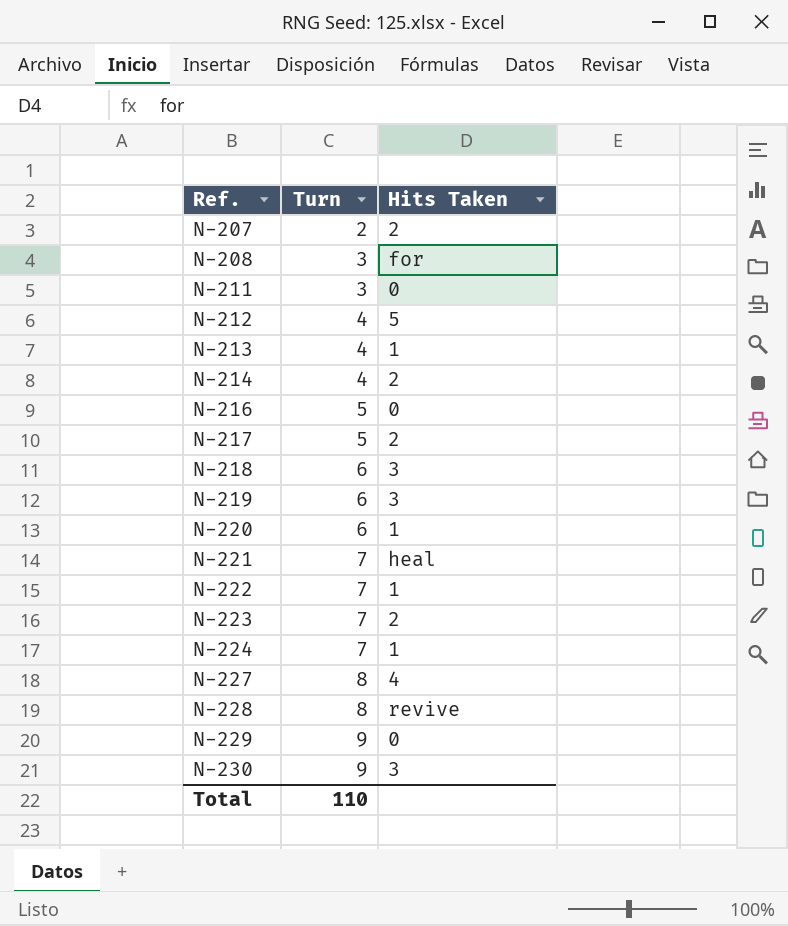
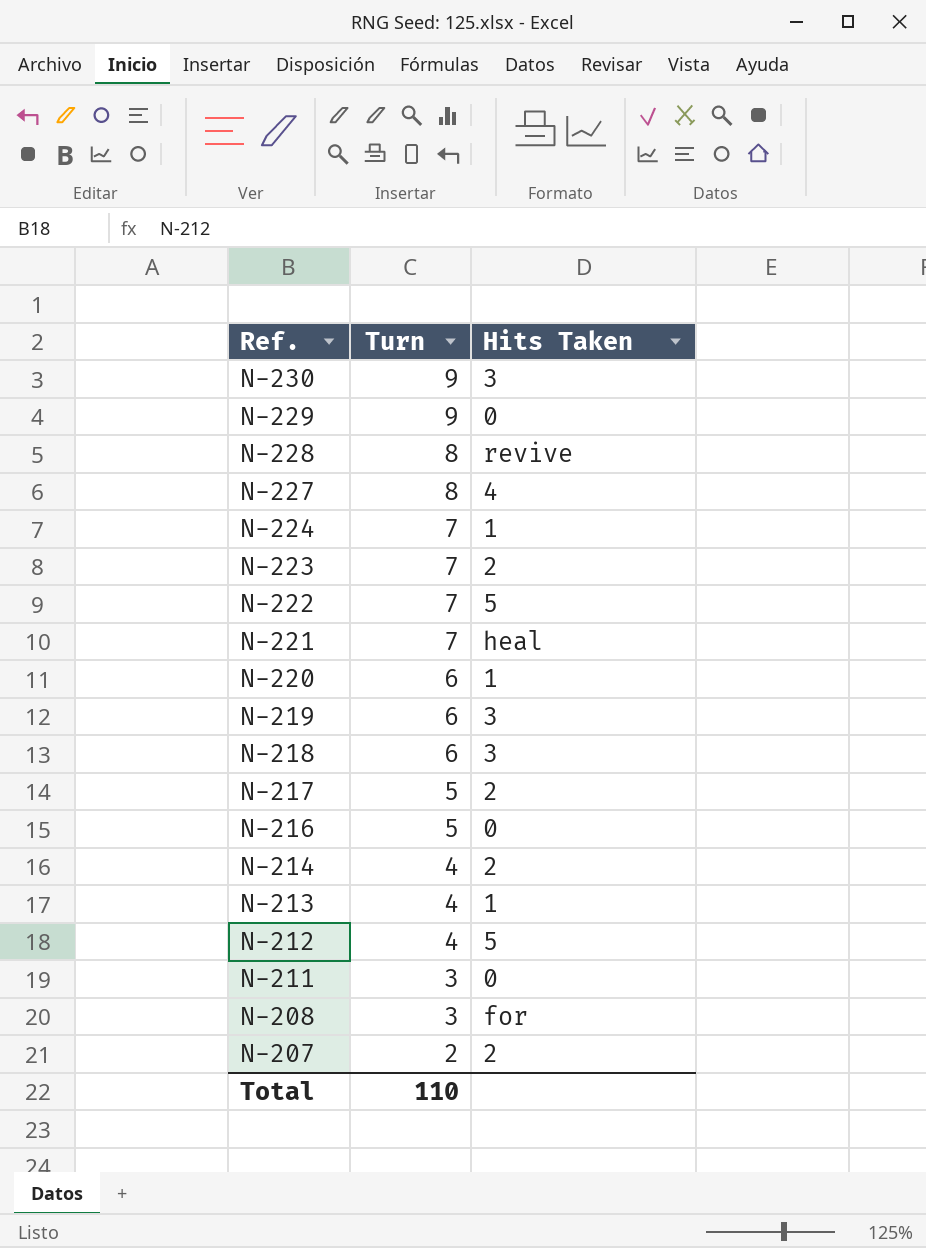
row order: Ref. ascending -> Ref. descending
N-222 | Hits Taken: 1 -> 5

